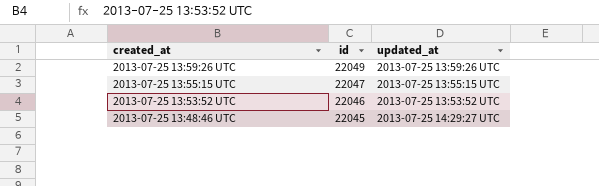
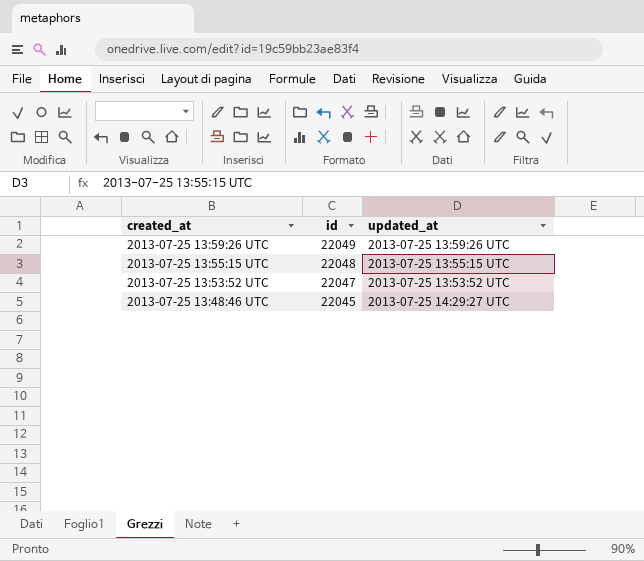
2013-07-25 13:55:15 UTC | id: 22047 -> 22048
2013-07-25 13:53:52 UTC | id: 22046 -> 22047

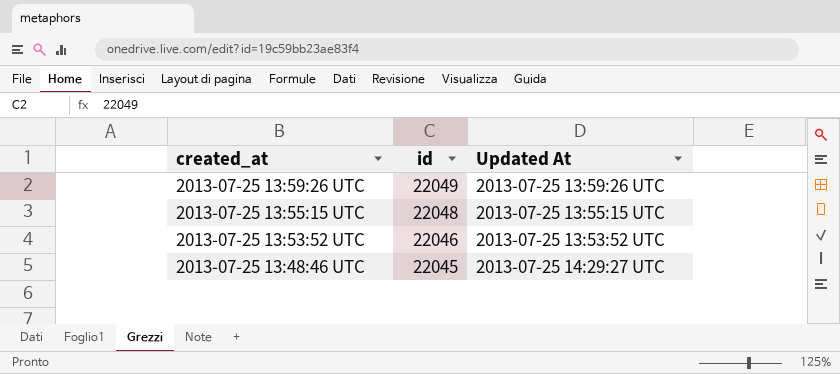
column name: updated_at -> Updated At
2013-07-25 13:53:52 UTC | id: 22047 -> 22046

